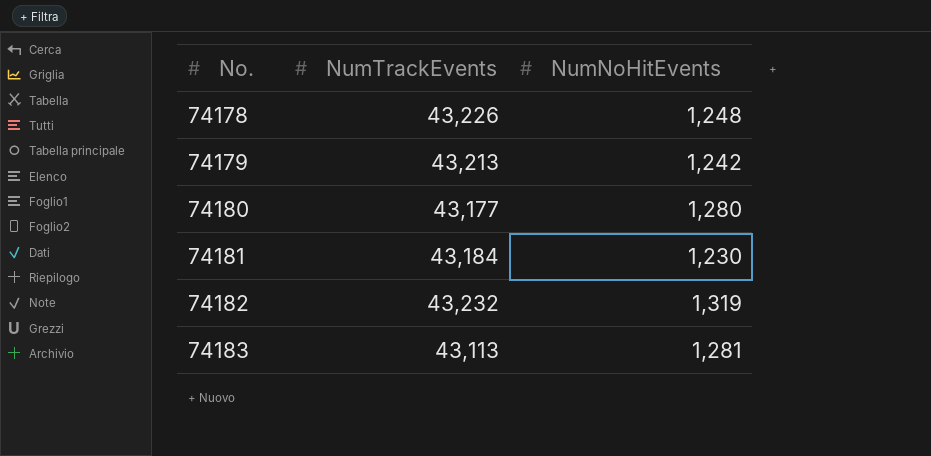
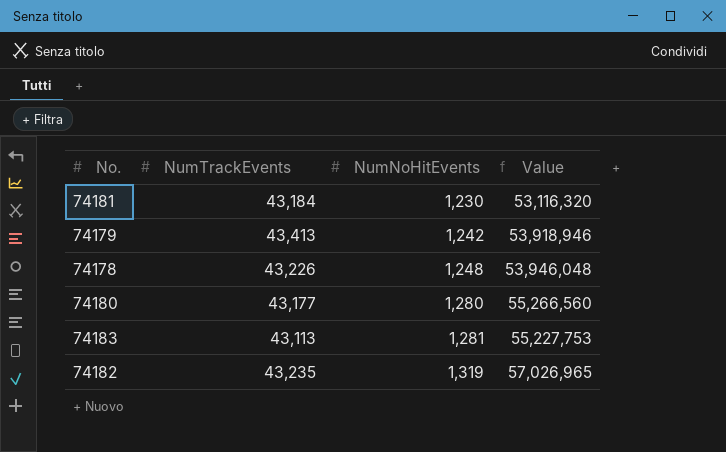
row order: No. ascending -> NumNoHitEvents ascending
column Value | formula: none -> [NumTrackEvents] * [NumNoHitEvents]
74179 | NumTrackEvents: 43,213 -> 43,413
74182 | NumTrackEvents: 43,232 -> 43,235

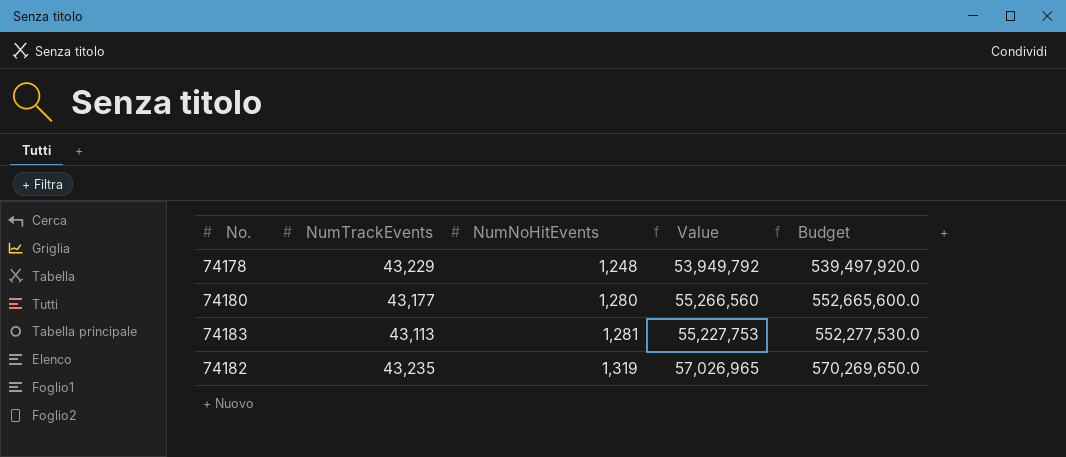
column Budget | formula: none -> [Value] * 10
row 74181: 43,184 | 1,230 | 53,116,320 -> none
row 74179: 43,413 | 1,242 | 53,918,946 -> none
74178 | NumTrackEvents: 43,226 -> 43,229
74178 | Value: 53,946,048 -> 53,949,792

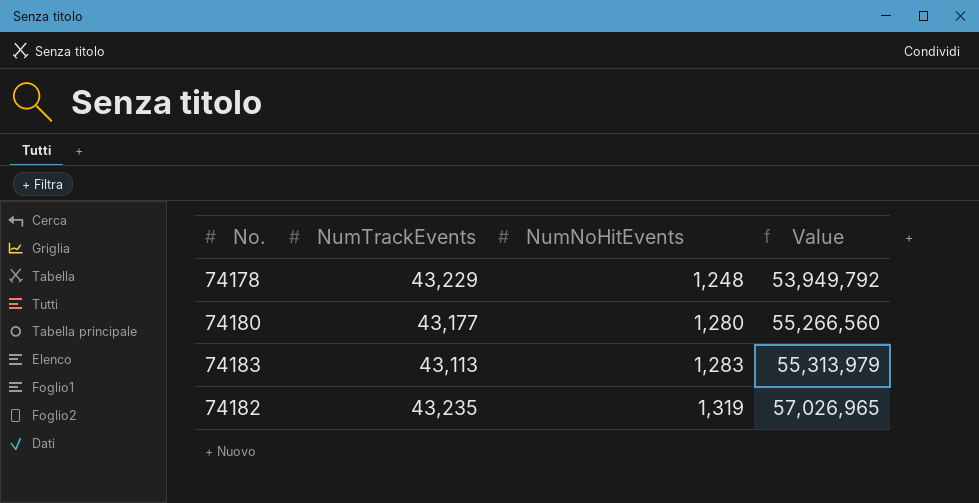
column Budget | formula: [Value] * 10 -> none
74183 | NumNoHitEvents: 1,281 -> 1,283
74183 | Value: 55,227,753 -> 55,313,979

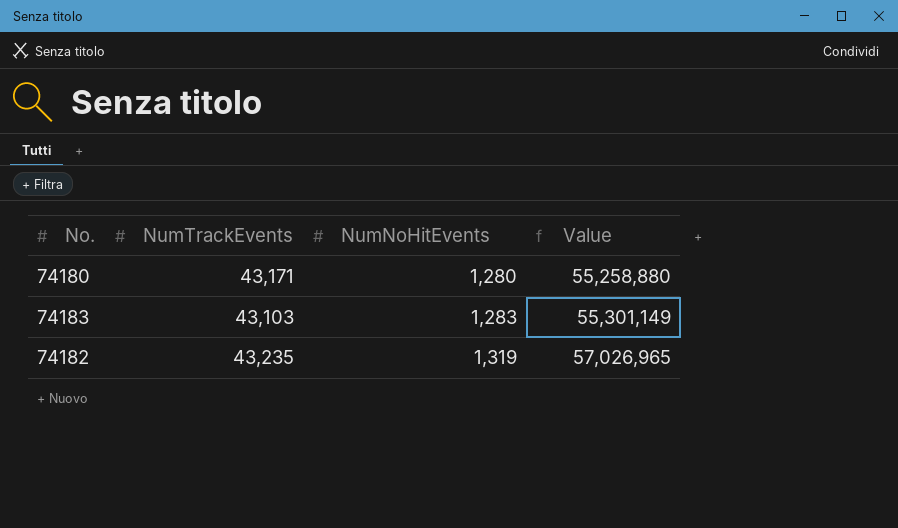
row 74178: 43,229 | 1,248 | 53,949,792 -> none
74180 | NumTrackEvents: 43,177 -> 43,171
74180 | Value: 55,266,560 -> 55,258,880
74183 | NumTrackEvents: 43,113 -> 43,103
74183 | Value: 55,313,979 -> 55,301,149

